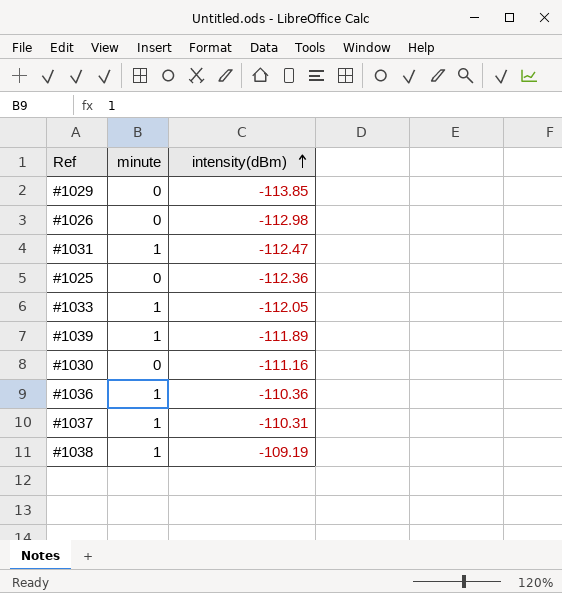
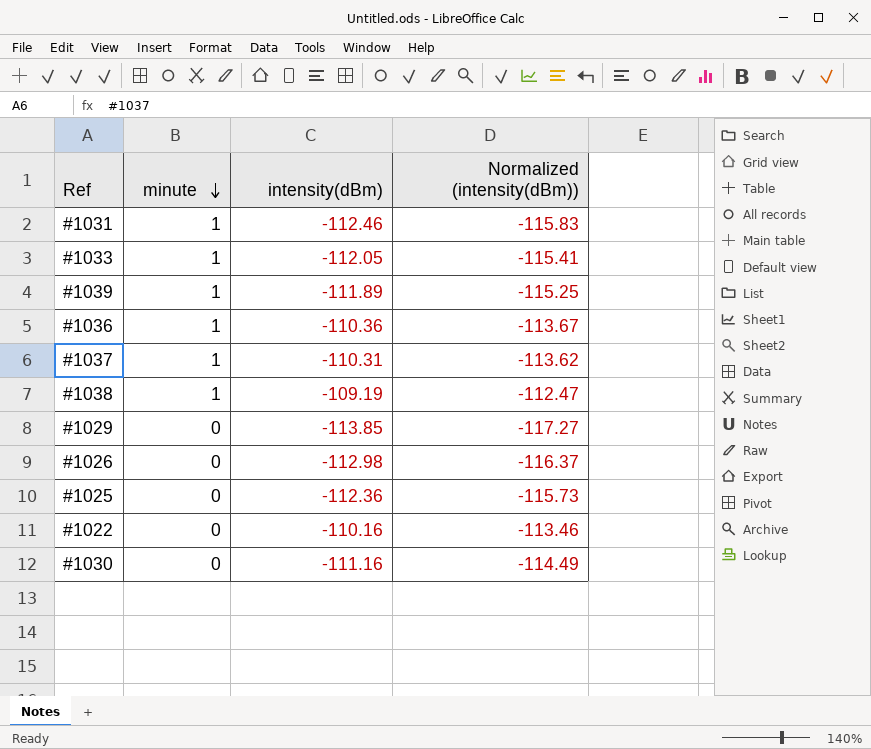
row order: intensity(dBm) ascending -> minute descending
column Normalized (intensity(dBm)) | formula: none -> [intensity(dBm)] * 1.03
#1031 | intensity(dBm): -112.47 -> -112.46
row #1022: none -> 0 | -110.16 | -113.46

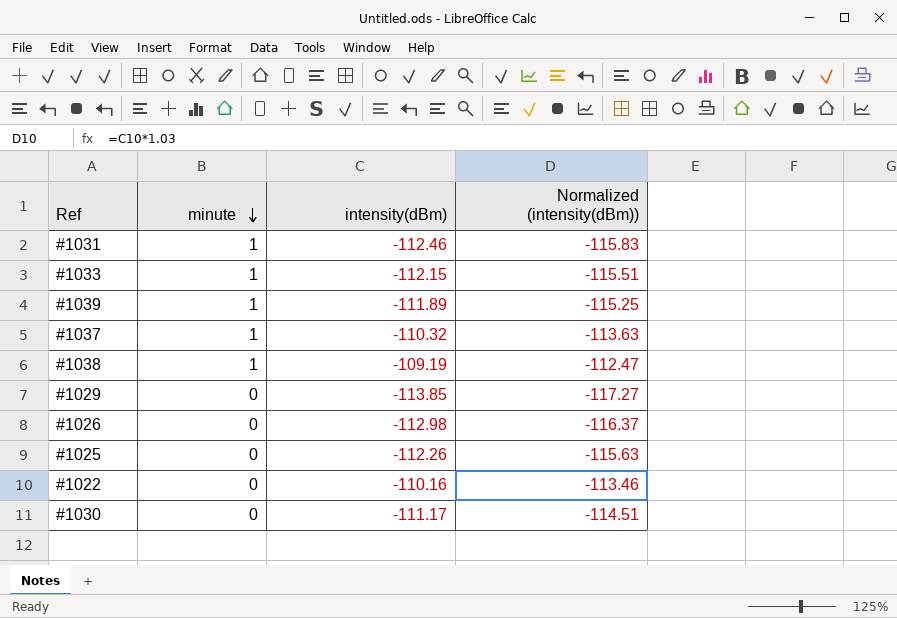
row #1036: 1 | -110.36 | -113.67 -> none
#1033 | intensity(dBm): -112.05 -> -112.15
#1033 | Normalized (intensity(dBm)): -115.41 -> -115.51
#1037 | intensity(dBm): -110.31 -> -110.32
#1037 | Normalized (intensity(dBm)): -113.62 -> -113.63
#1025 | intensity(dBm): -112.36 -> -112.26
#1025 | Normalized (intensity(dBm)): -115.73 -> -115.63
#1030 | intensity(dBm): -111.16 -> -111.17
#1030 | Normalized (intensity(dBm)): -114.49 -> -114.51

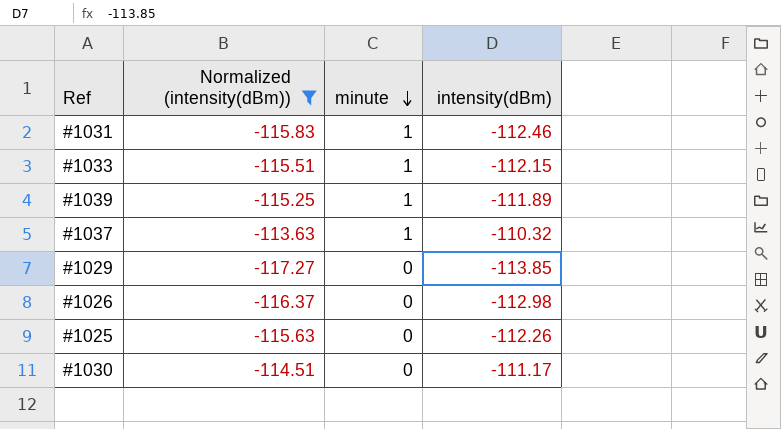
filter: none -> Normalized (intensity(dBm)) <= -113.63
column Normalized (intensity(dBm)) | position: 4 -> 2

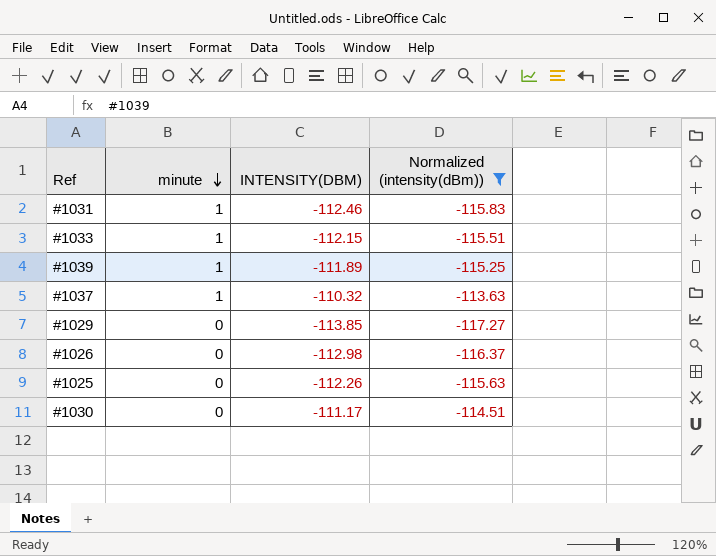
column name: intensity(dBm) -> INTENSITY(DBM)
column Normalized (intensity(dBm)) | position: 2 -> 4

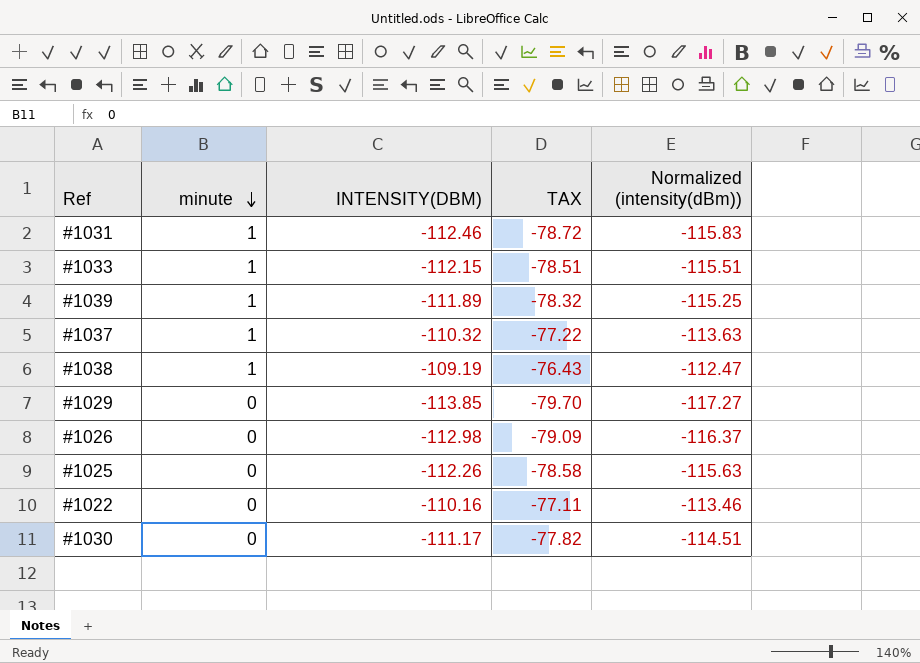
filter: Normalized (intensity(dBm)) <= -113.63 -> none
column TAX | formula: none -> [INTENSITY(DBM)] * 0.7

